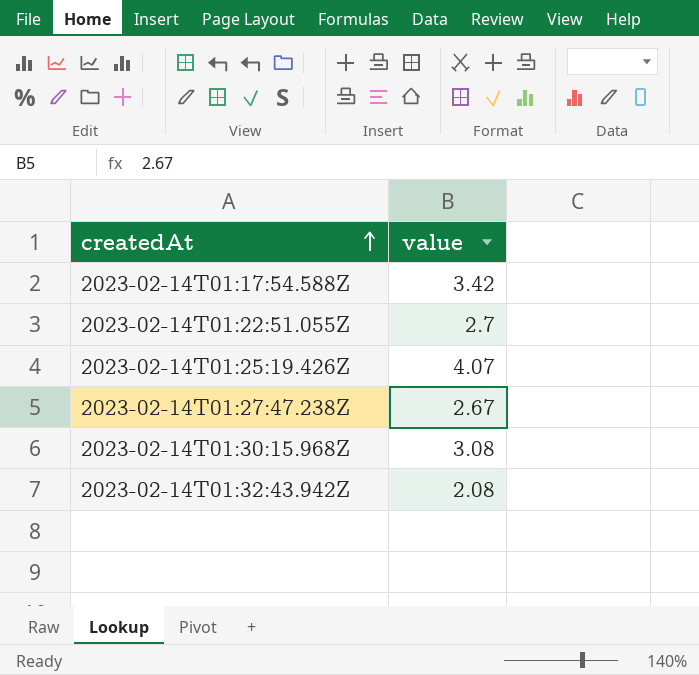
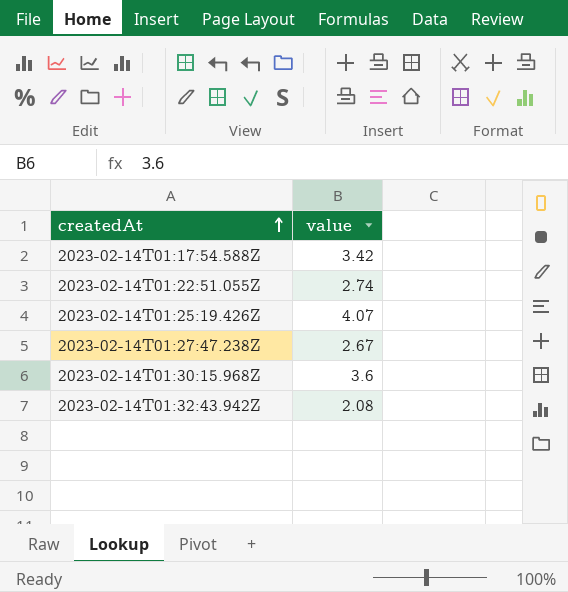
2023-02-14T01:22:51.055Z | value: 2.7 -> 2.74
2023-02-14T01:30:15.968Z | value: 3.08 -> 3.6

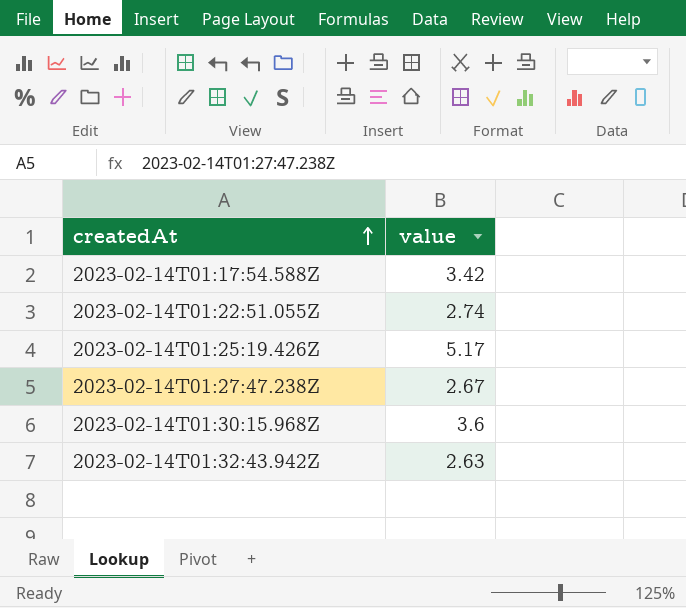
2023-02-14T01:25:19.426Z | value: 4.07 -> 5.17
2023-02-14T01:32:43.942Z | value: 2.08 -> 2.63

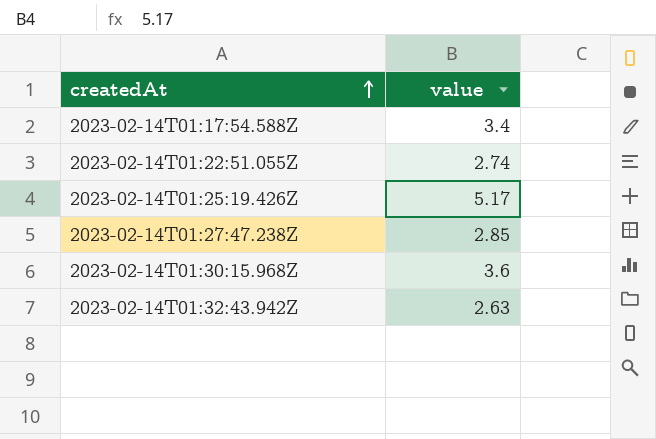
2023-02-14T01:17:54.588Z | value: 3.42 -> 3.4
2023-02-14T01:27:47.238Z | value: 2.67 -> 2.85

